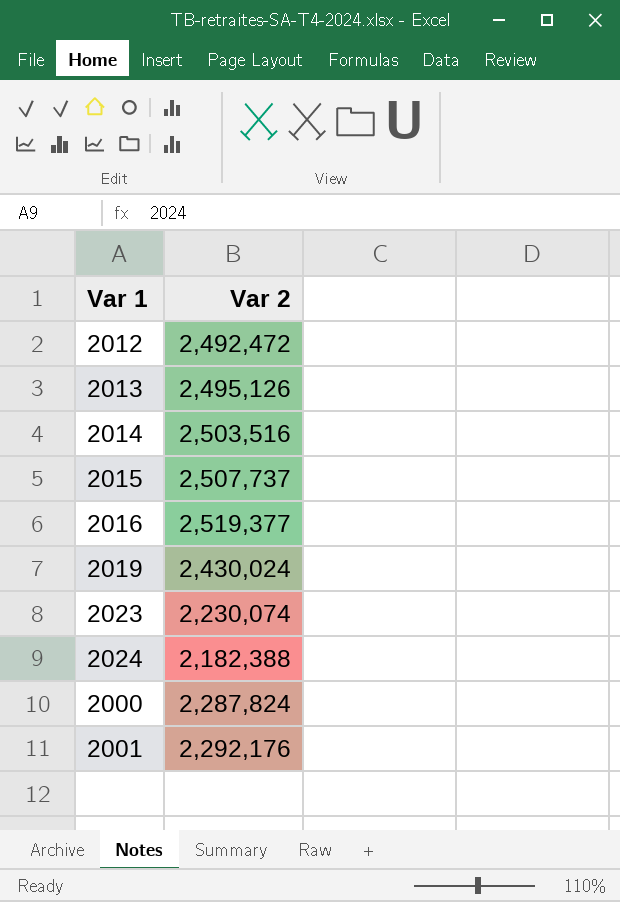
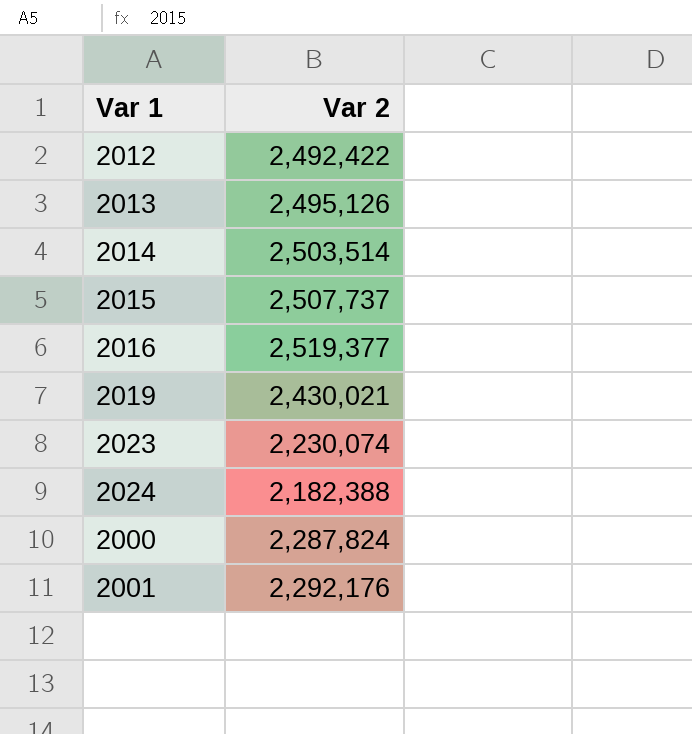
2012 | Var 2: 2,492,472 -> 2,492,422
2014 | Var 2: 2,503,516 -> 2,503,514
2019 | Var 2: 2,430,024 -> 2,430,021

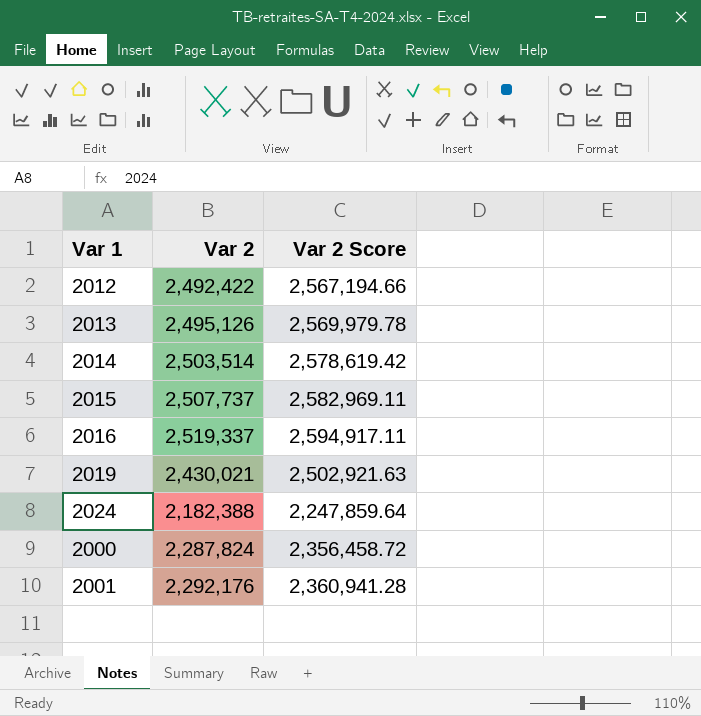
column Var 2 Score | formula: none -> [Var 2] * 1.03
row 2023: 2,230,074 -> none
2016 | Var 2: 2,519,377 -> 2,519,337

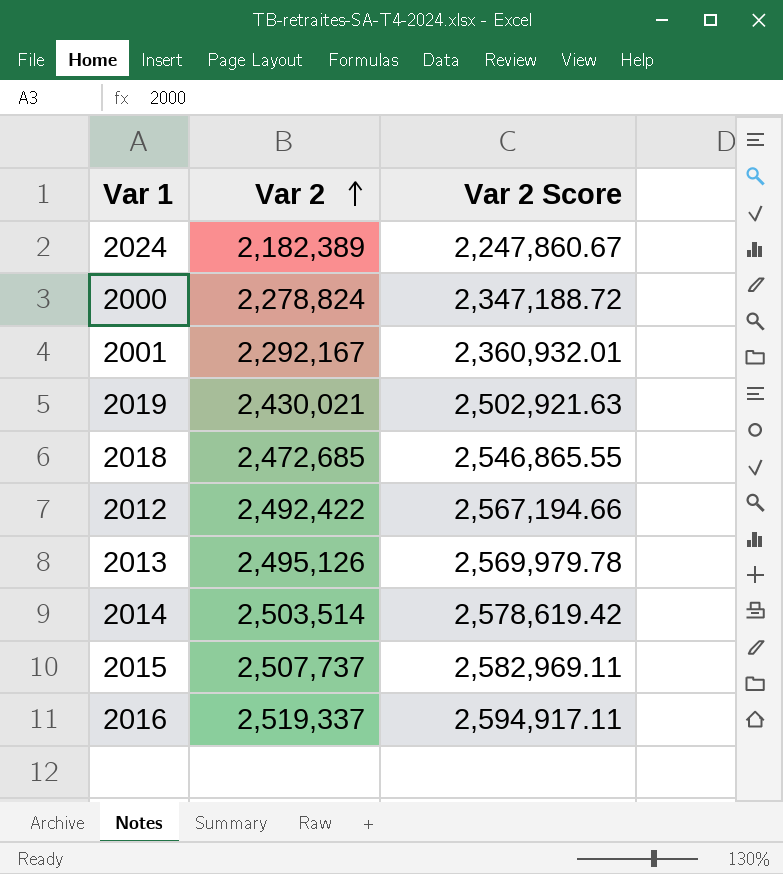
row order: none -> Var 2 ascending
2024 | Var 2: 2,182,388 -> 2,182,389
2024 | Var 2 Score: 2,247,859.64 -> 2,247,860.67
2000 | Var 2: 2,287,824 -> 2,278,824
2000 | Var 2 Score: 2,356,458.72 -> 2,347,188.72
2001 | Var 2: 2,292,176 -> 2,292,167
2001 | Var 2 Score: 2,360,941.28 -> 2,360,932.01
row 2018: none -> 2,472,685 | 2,546,865.55

